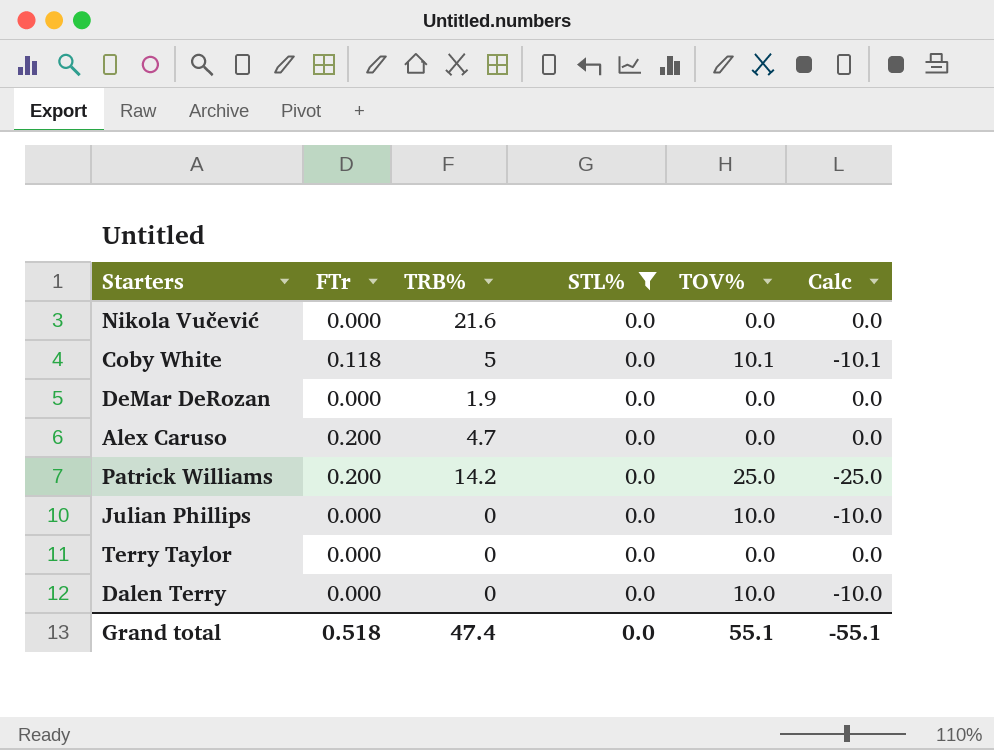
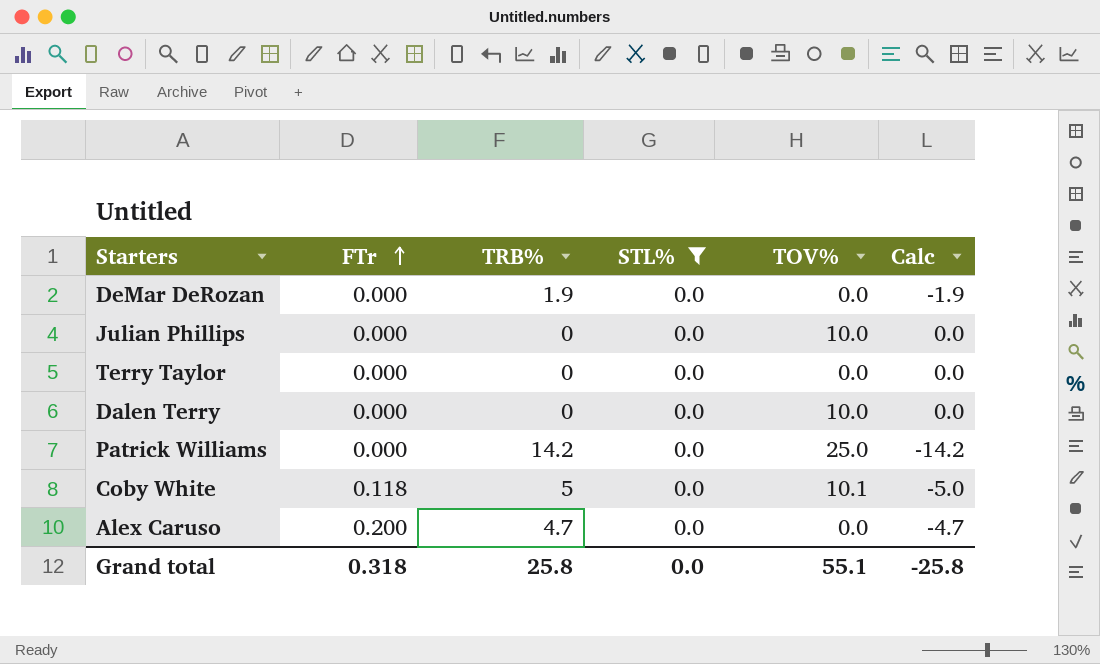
row order: none -> FTr ascending
column Calc | formula: [STL%] - [TOV%] -> [STL%] - [TRB%]
row Nikola Vučević: 0.000 | 21.6 | 0.0 | 0.0 | 0.0 -> none
Patrick Williams | FTr: 0.200 -> 0.000
Grand total | FTr: 0.518 -> 0.318
Grand total | TRB%: 47.4 -> 25.8
Grand total | Calc: -55.1 -> -25.8

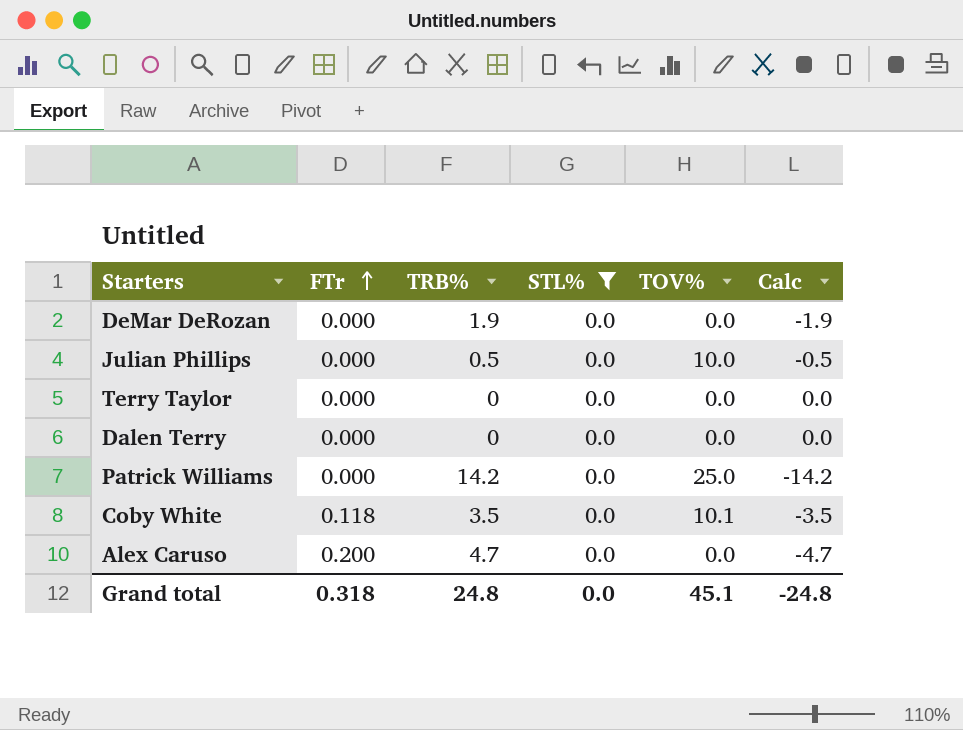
Julian Phillips | TRB%: 0 -> 0.5
Julian Phillips | Calc: 0.0 -> -0.5
Dalen Terry | TOV%: 10.0 -> 0.0
Coby White | TRB%: 5 -> 3.5
Coby White | Calc: -5.0 -> -3.5
Grand total | TRB%: 25.8 -> 24.8
Grand total | TOV%: 55.1 -> 45.1
Grand total | Calc: -25.8 -> -24.8

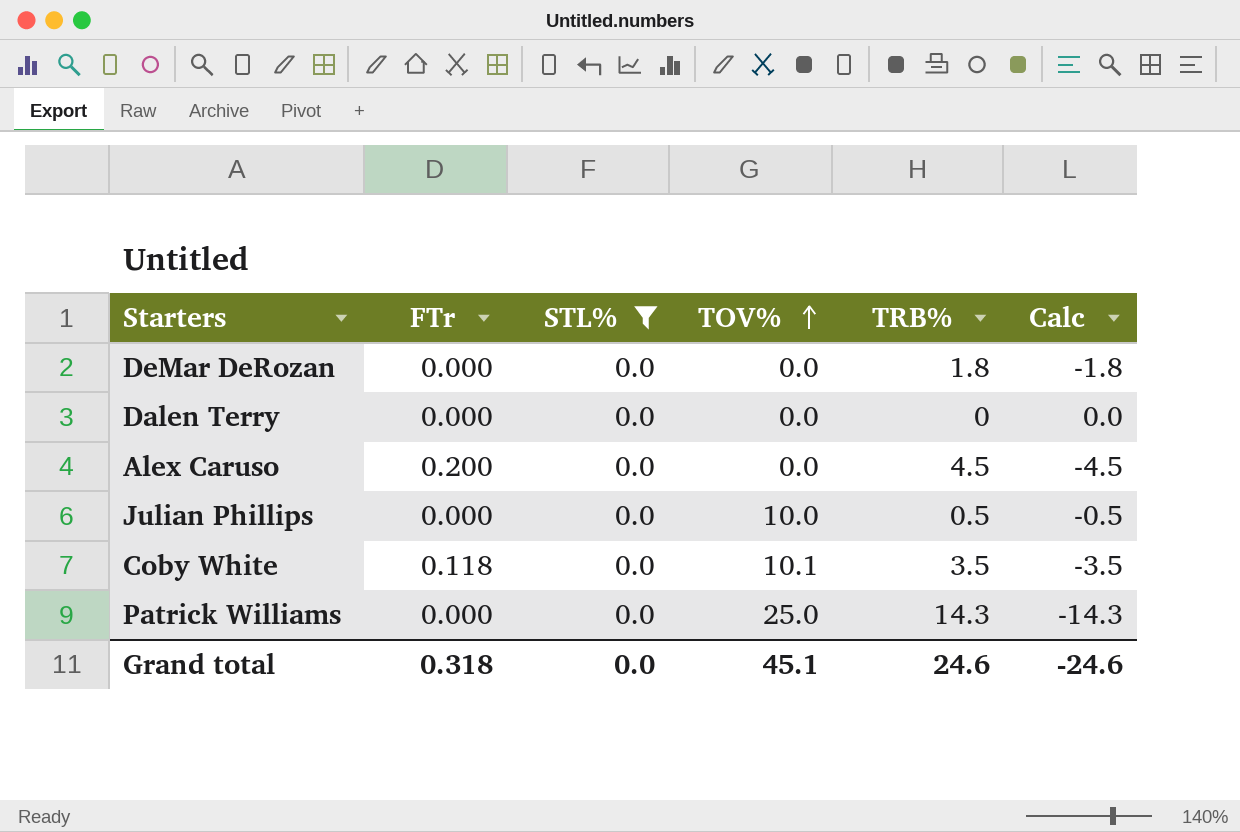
row order: FTr ascending -> TOV% ascending
column TRB% | position: 3 -> 5
row Terry Taylor: 0.000 | 0 | 0.0 | 0.0 | 0.0 -> none
DeMar DeRozan | TRB%: 1.9 -> 1.8
DeMar DeRozan | Calc: -1.9 -> -1.8
Alex Caruso | TRB%: 4.7 -> 4.5
Alex Caruso | Calc: -4.7 -> -4.5
Patrick Williams | TRB%: 14.2 -> 14.3
Patrick Williams | Calc: -14.2 -> -14.3
Grand total | TRB%: 24.8 -> 24.6
Grand total | Calc: -24.8 -> -24.6

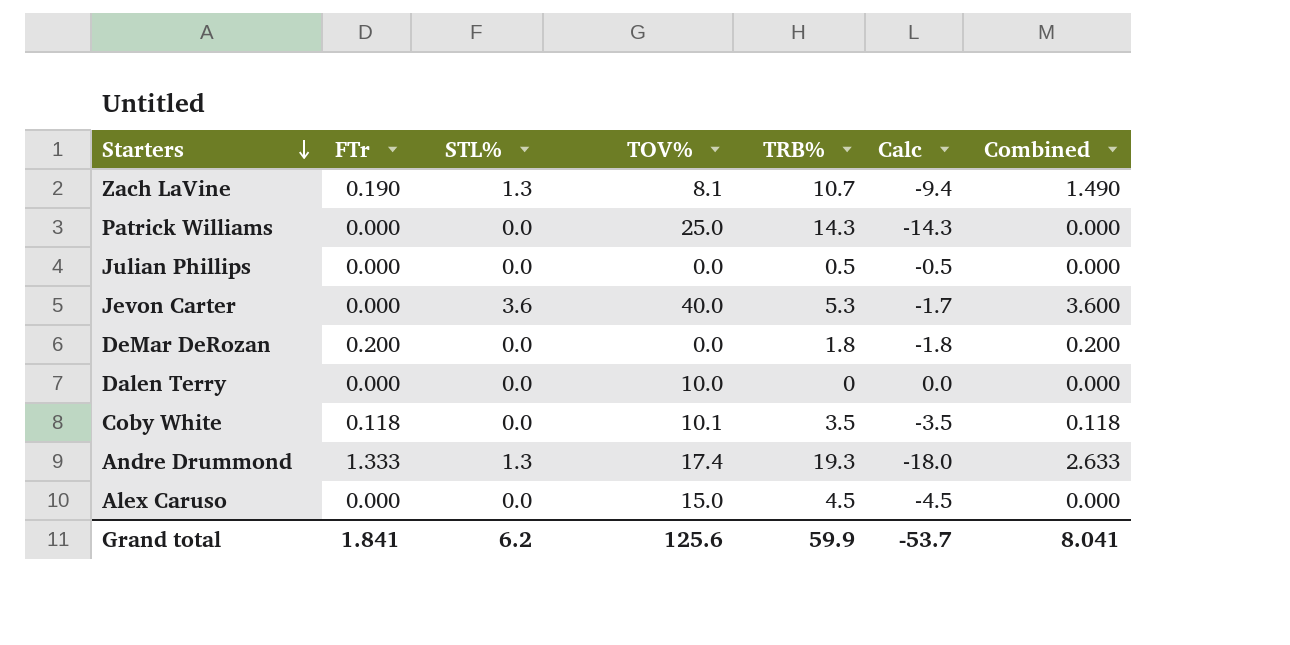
filter: STL% = 0.0 -> none
row order: TOV% ascending -> Starters descending
column Combined | formula: none -> [FTr] + [STL%]
Julian Phillips | TOV%: 10.0 -> 0.0
DeMar DeRozan | FTr: 0.000 -> 0.200
Dalen Terry | TOV%: 0.0 -> 10.0
Alex Caruso | FTr: 0.200 -> 0.000
Alex Caruso | TOV%: 0.0 -> 15.0
Grand total | FTr: 0.318 -> 1.841
Grand total | STL%: 0.0 -> 6.2
Grand total | TOV%: 45.1 -> 125.6
Grand total | TRB%: 24.6 -> 59.9
Grand total | Calc: -24.6 -> -53.7

